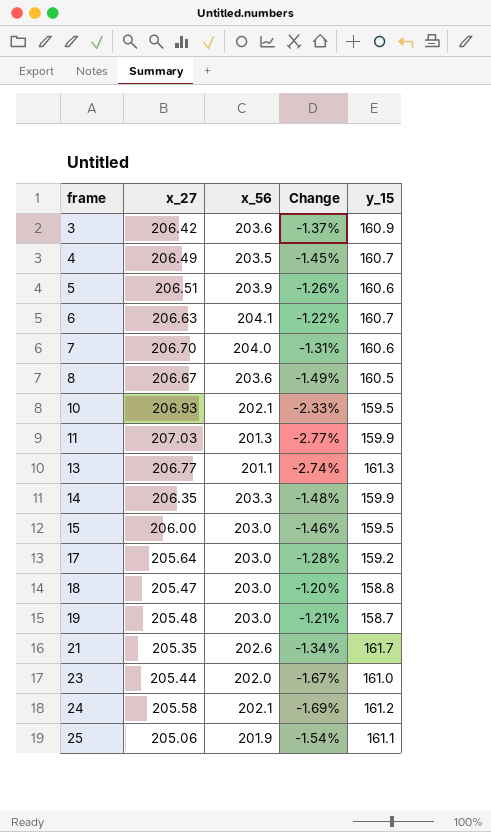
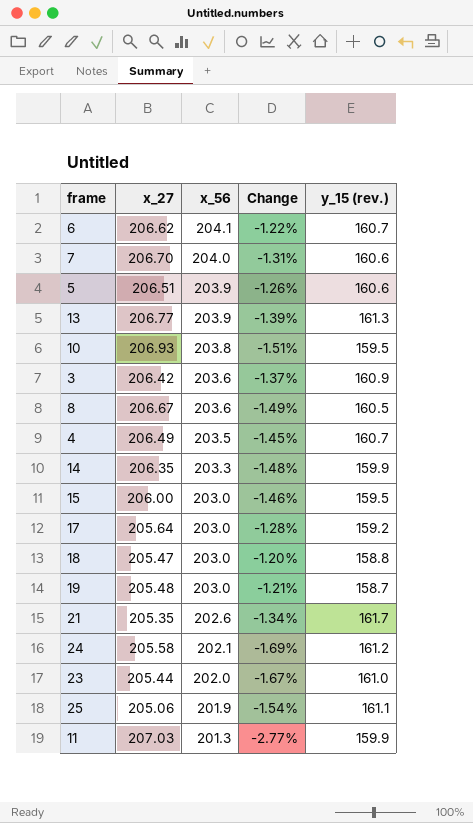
row order: frame ascending -> x_56 descending
column name: y_15 -> y_15 (rev.)
6 | x_27: 206.63 -> 206.62
13 | x_56: 201.1 -> 203.9
13 | Change: -2.74% -> -1.39%
10 | x_56: 202.1 -> 203.8
10 | Change: -2.33% -> -1.51%

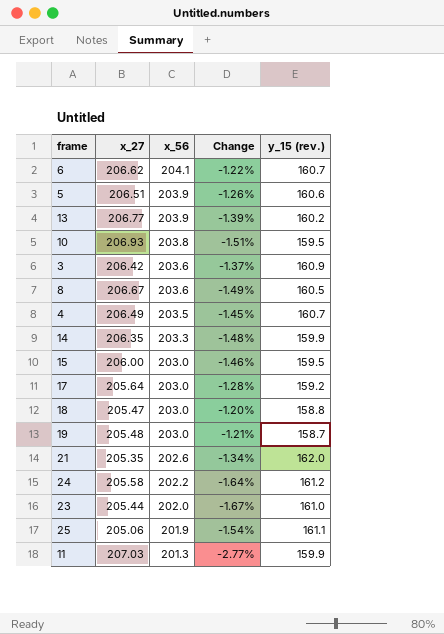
row 7: 206.70 | 204.0 | -1.31% | 160.6 -> none
13 | y_15 (rev.): 161.3 -> 160.2
21 | y_15 (rev.): 161.7 -> 162.0
24 | x_56: 202.1 -> 202.2
24 | Change: -1.69% -> -1.64%

